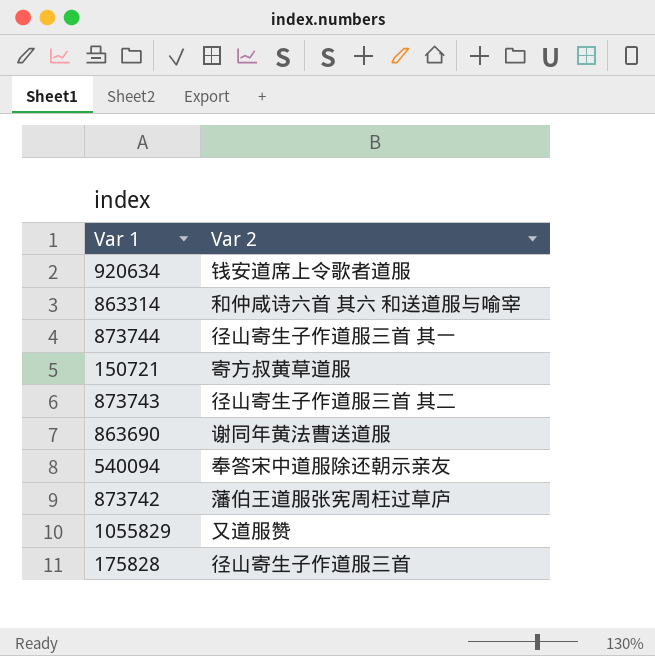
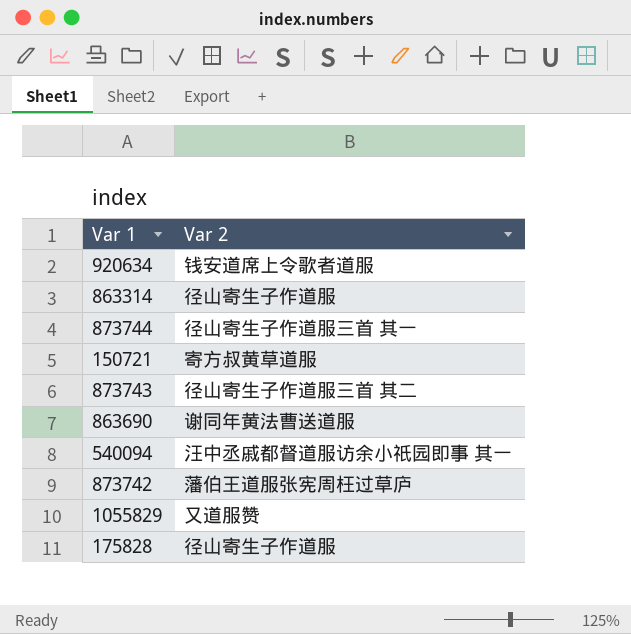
863314 | Var 2: 和仲咸诗六首 其六 和送道服与喻宰 -> 径山寄生子作道服
540094 | Var 2: 奉答宋中道服除还朝示亲友 -> 汪中丞戚都督道服访余小祇园即事 其一
175828 | Var 2: 径山寄生子作道服三首 -> 径山寄生子作道服

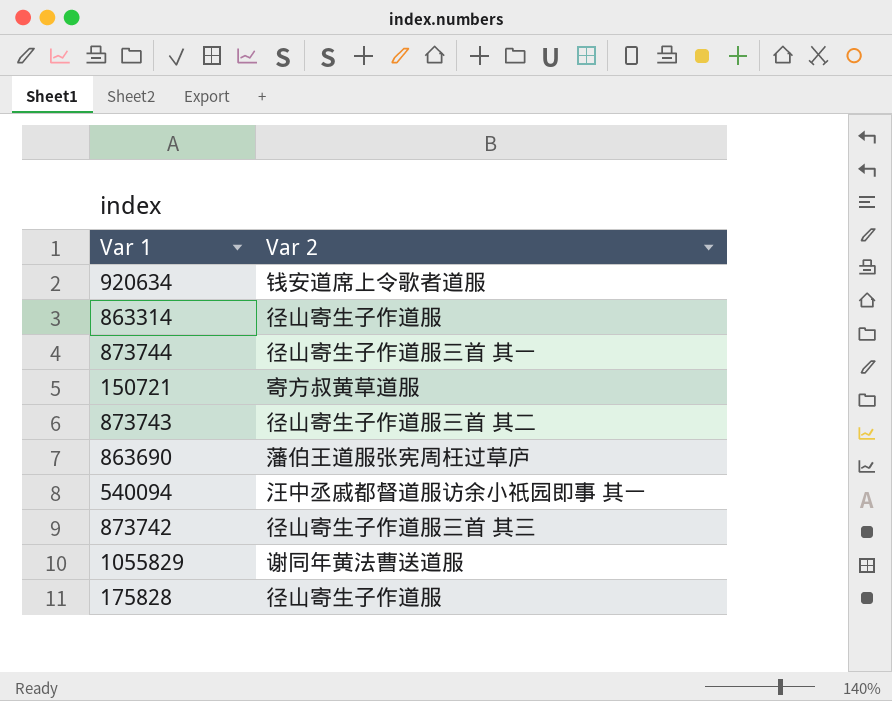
863690 | Var 2: 谢同年黄法曹送道服 -> 藩伯王道服张宪周枉过草庐
873742 | Var 2: 藩伯王道服张宪周枉过草庐 -> 径山寄生子作道服三首 其三
1055829 | Var 2: 又道服赞 -> 谢同年黄法曹送道服

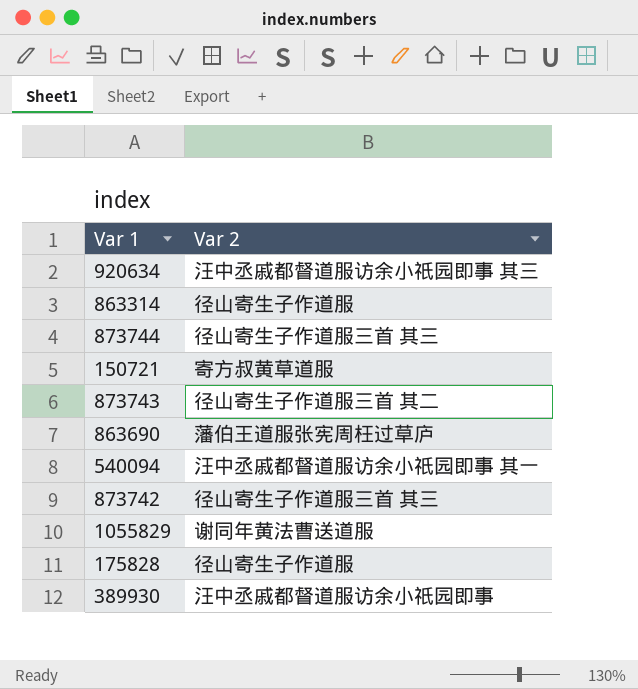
920634 | Var 2: 钱安道席上令歌者道服 -> 汪中丞戚都督道服访余小祇园即事 其三
873744 | Var 2: 径山寄生子作道服三首 其一 -> 径山寄生子作道服三首 其三
row 389930: none -> 汪中丞戚都督道服访余小祇园即事

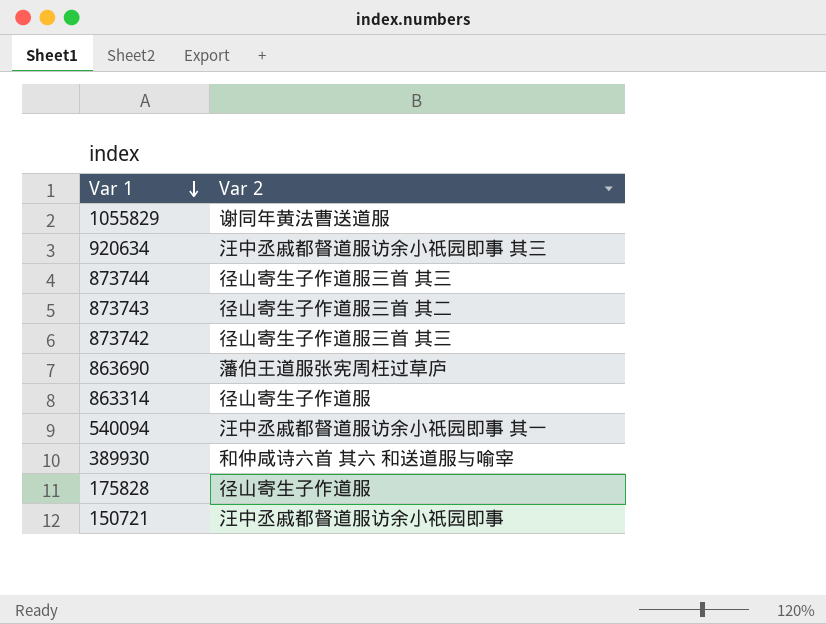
row order: none -> Var 1 descending
389930 | Var 2: 汪中丞戚都督道服访余小祇园即事 -> 和仲咸诗六首 其六 和送道服与喻宰
150721 | Var 2: 寄方叔黄草道服 -> 汪中丞戚都督道服访余小祇园即事

